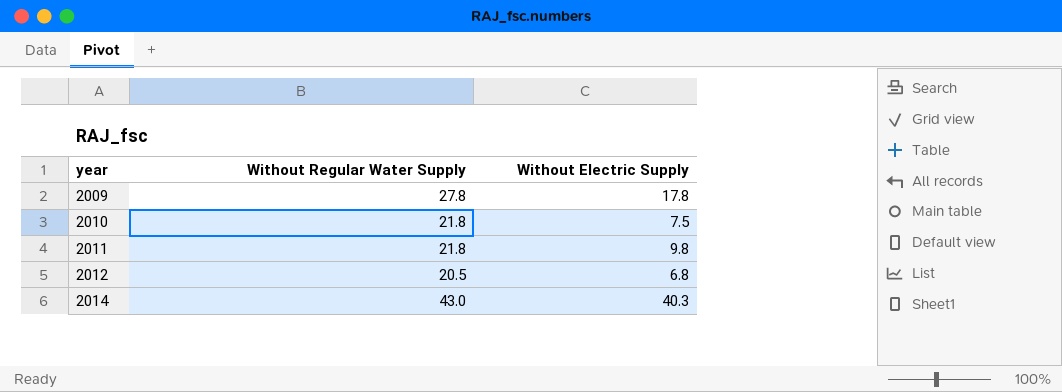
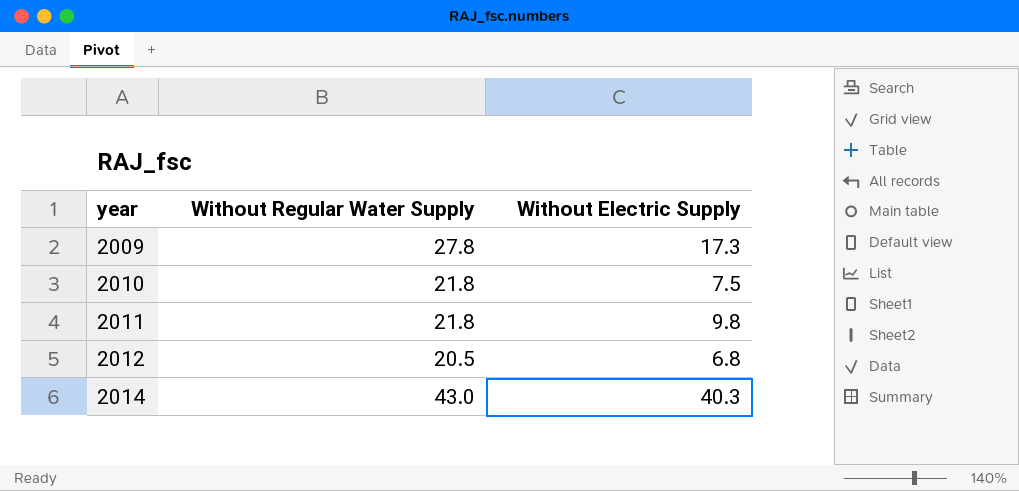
2009 | Without Electric Supply: 17.8 -> 17.3

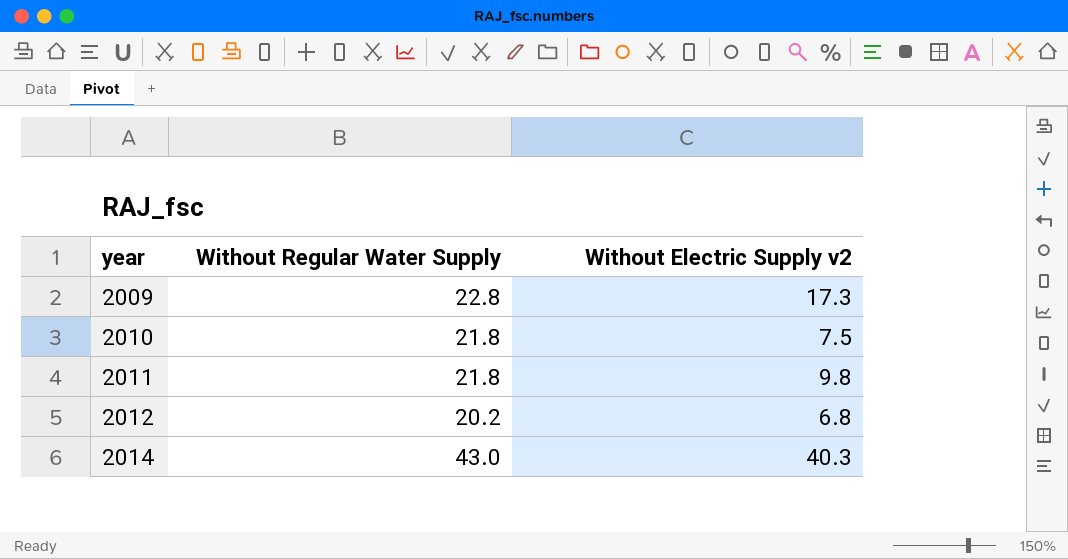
column name: Without Electric Supply -> Without Electric Supply v2
2009 | Without Regular Water Supply: 27.8 -> 22.8
2012 | Without Regular Water Supply: 20.5 -> 20.2

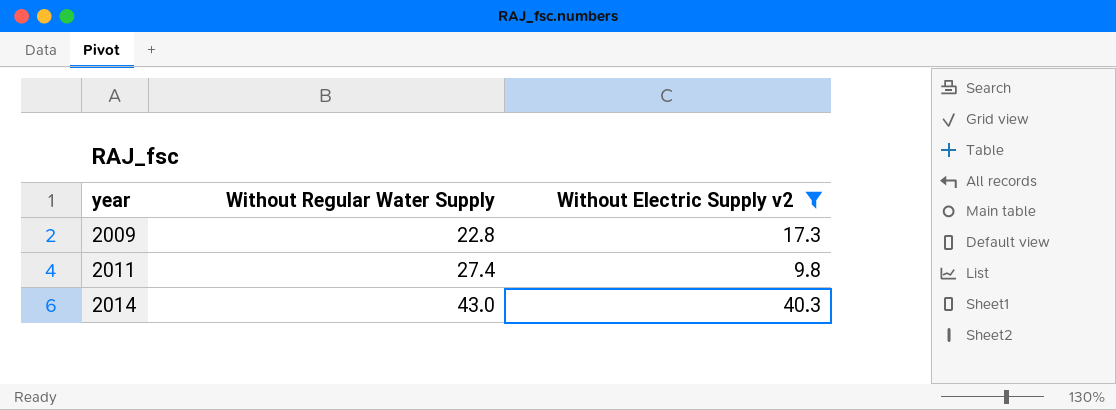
filter: none -> Without Electric Supply v2 >= 9.8
2011 | Without Regular Water Supply: 21.8 -> 27.4

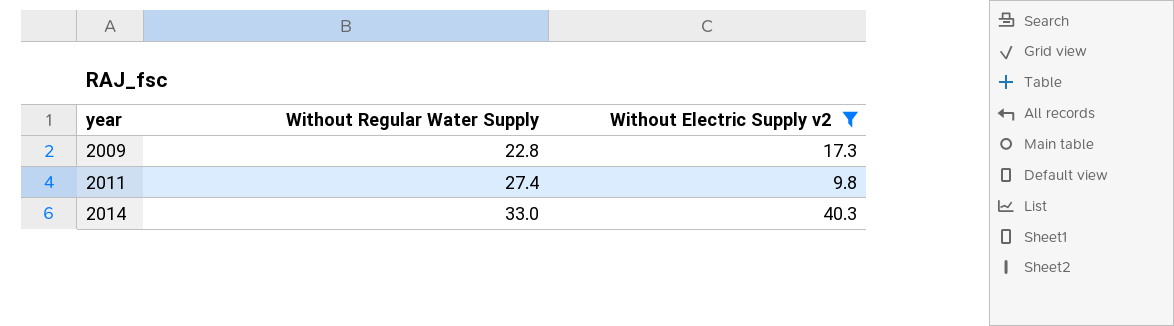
2014 | Without Regular Water Supply: 43.0 -> 33.0

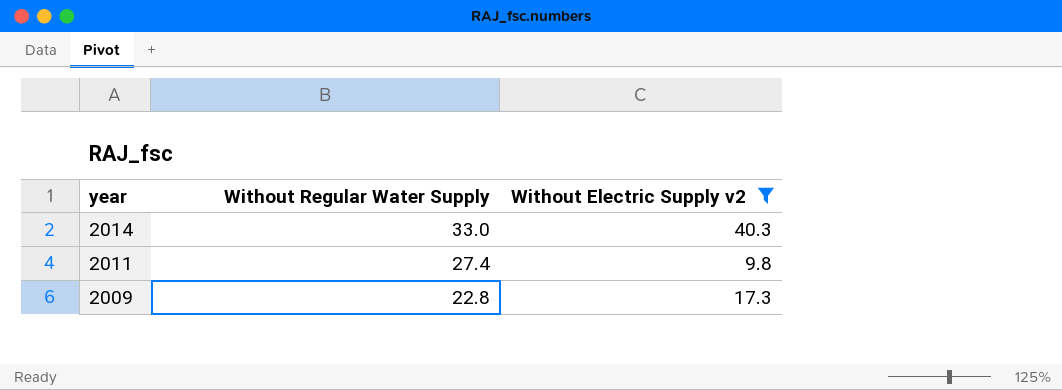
row order: year ascending -> year descending

